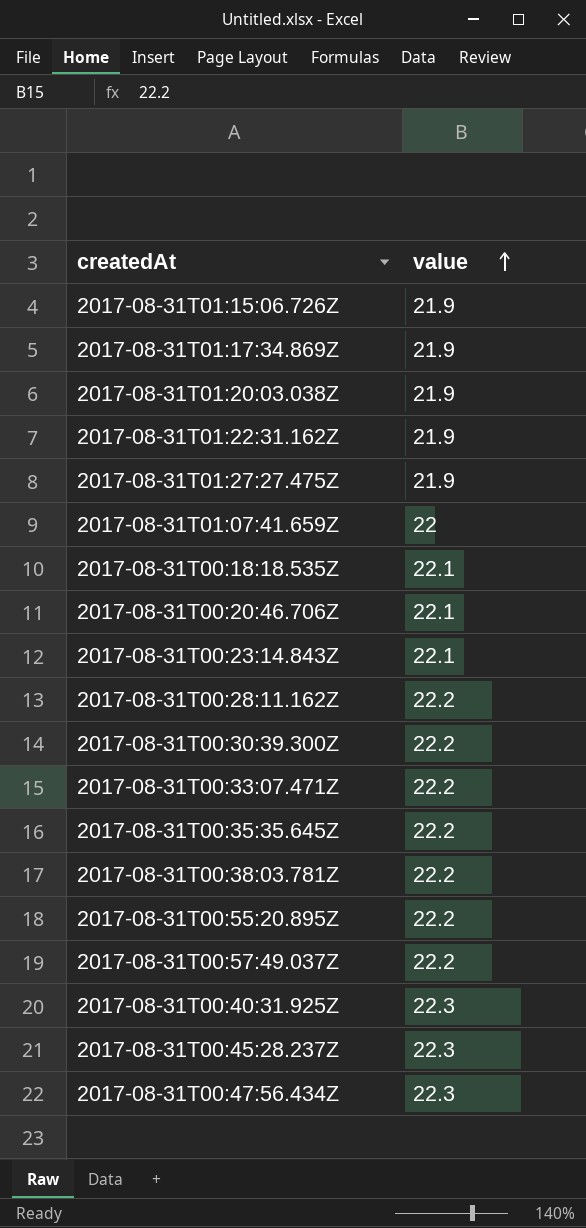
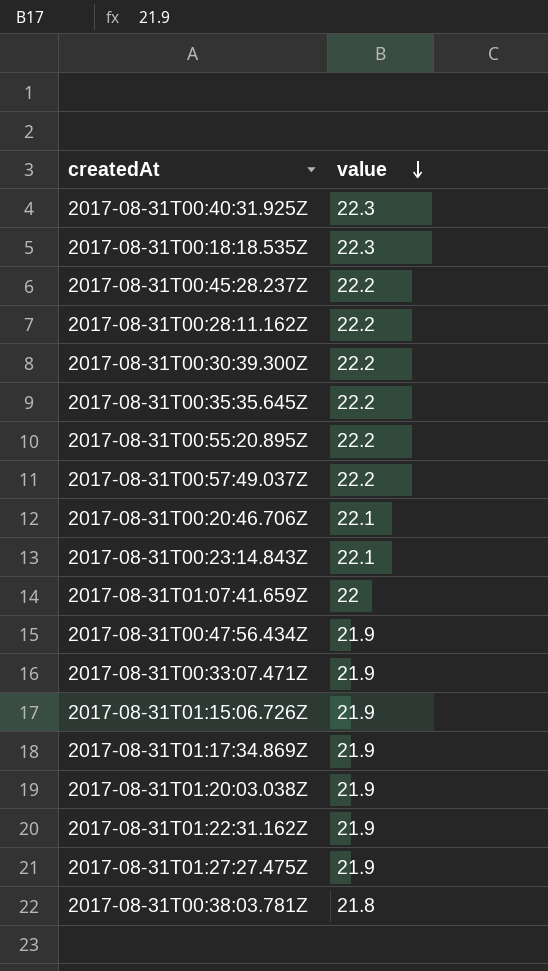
row order: value ascending -> value descending
2017-08-31T00:18:18.535Z | value: 22.1 -> 22.3
2017-08-31T00:45:28.237Z | value: 22.3 -> 22.2
2017-08-31T00:47:56.434Z | value: 22.3 -> 21.9
2017-08-31T00:33:07.471Z | value: 22.2 -> 21.9
2017-08-31T00:38:03.781Z | value: 22.2 -> 21.8

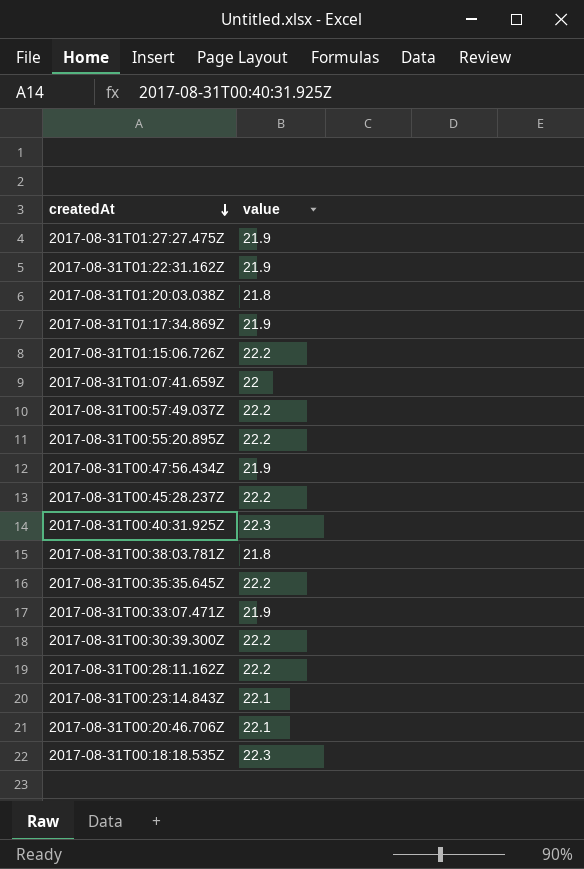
row order: value descending -> createdAt descending
2017-08-31T01:20:03.038Z | value: 21.9 -> 21.8
2017-08-31T01:15:06.726Z | value: 21.9 -> 22.2

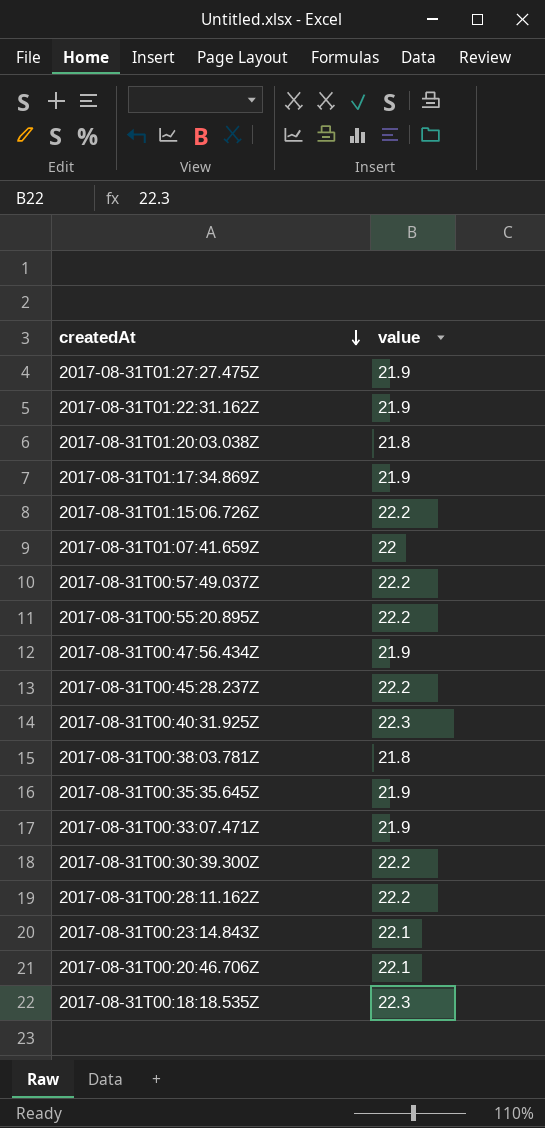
2017-08-31T00:35:35.645Z | value: 22.2 -> 21.9

